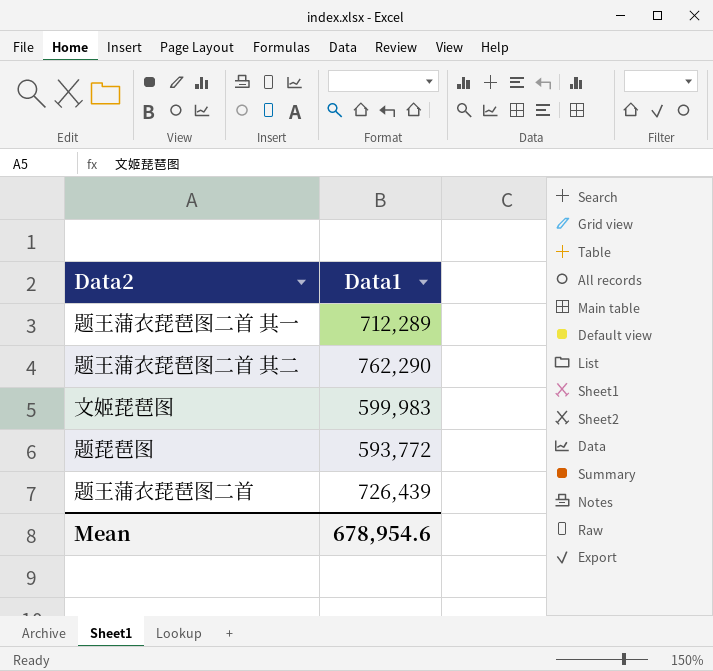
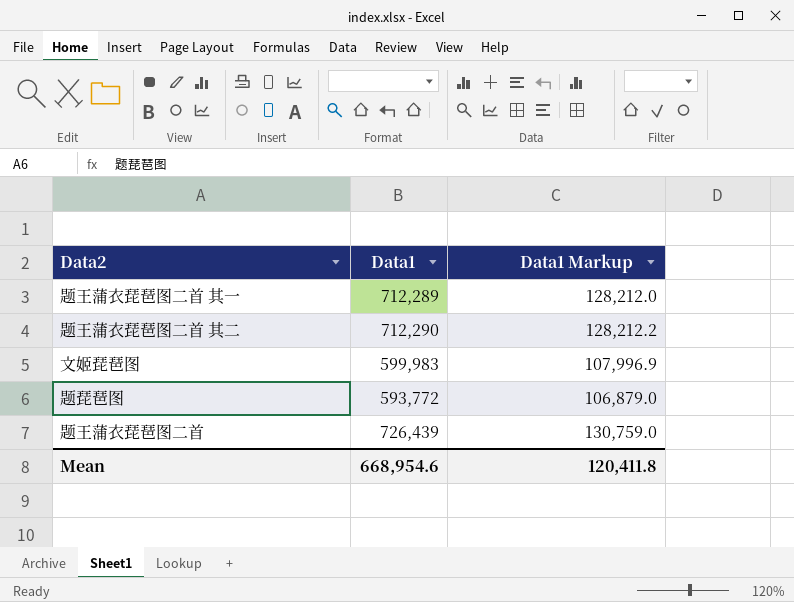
column Data1 Markup | formula: none -> [Data1] * 0.18
题王蒲衣琵琶图二首 其二 | Data1: 762,290 -> 712,290
Mean | Data1: 678,954.6 -> 668,954.6

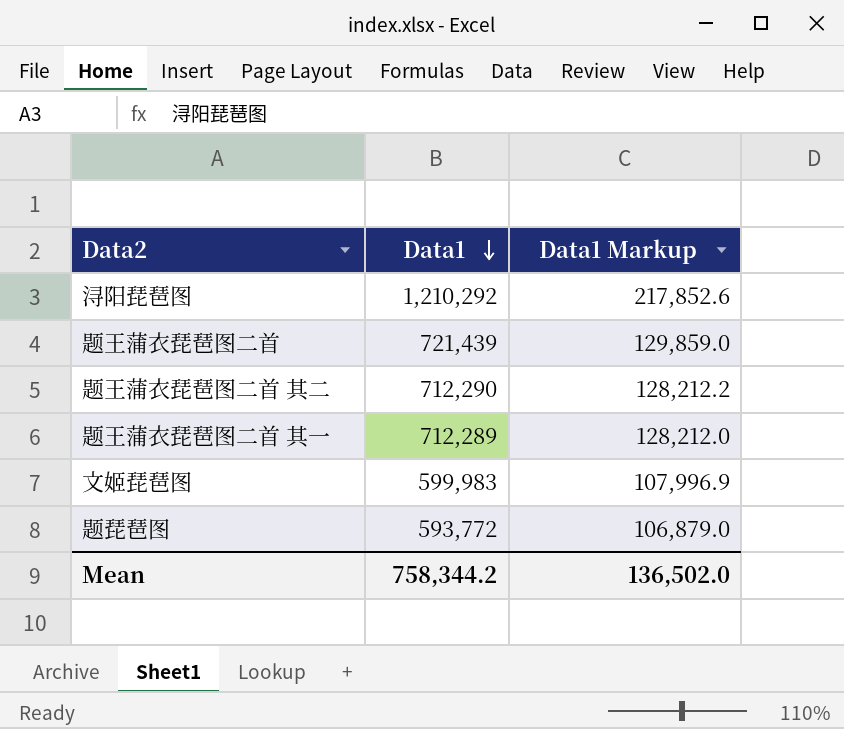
row order: none -> Data1 descending
row 浔阳琵琶图: none -> 1,210,292 | 217,852.6
题王蒲衣琵琶图二首 | Data1: 726,439 -> 721,439
题王蒲衣琵琶图二首 | Data1 Markup: 130,759.0 -> 129,859.0
Mean | Data1: 668,954.6 -> 758,344.2
Mean | Data1 Markup: 120,411.8 -> 136,502.0

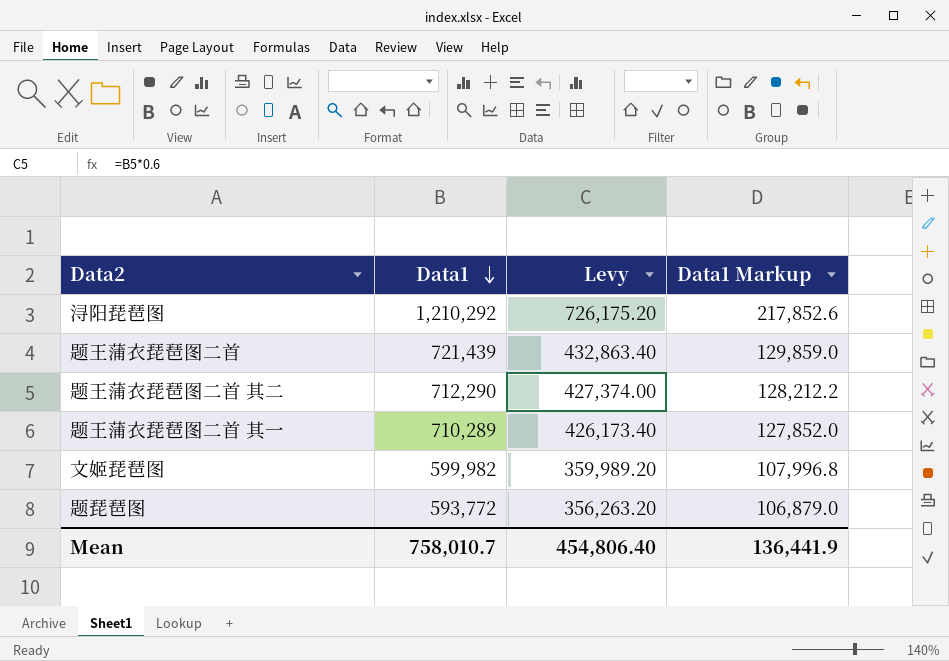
column Levy | formula: none -> [Data1] * 0.6
题王蒲衣琵琶图二首 其一 | Data1: 712,289 -> 710,289
题王蒲衣琵琶图二首 其一 | Data1 Markup: 128,212.0 -> 127,852.0
文姬琵琶图 | Data1: 599,983 -> 599,982
文姬琵琶图 | Data1 Markup: 107,996.9 -> 107,996.8
Mean | Data1: 758,344.2 -> 758,010.7
Mean | Data1 Markup: 136,502.0 -> 136,441.9

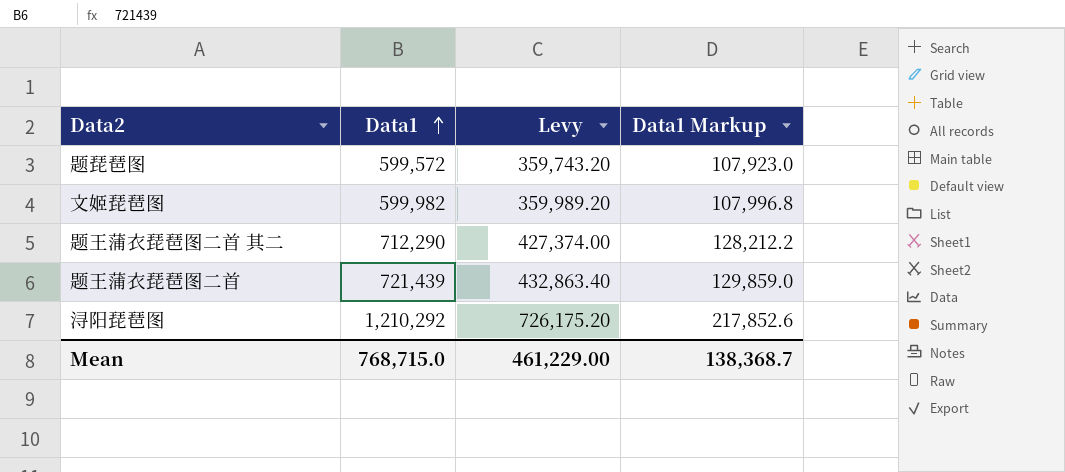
row order: Data1 descending -> Data1 ascending
row 题王蒲衣琵琶图二首 其一: 710,289 | 426,173.40 | 127,852.0 -> none
题琵琶图 | Data1: 593,772 -> 599,572
题琵琶图 | Levy: 356,263.20 -> 359,743.20
题琵琶图 | Data1 Markup: 106,879.0 -> 107,923.0
Mean | Data1: 758,010.7 -> 768,715.0
Mean | Levy: 454,806.40 -> 461,229.00
Mean | Data1 Markup: 136,441.9 -> 138,368.7

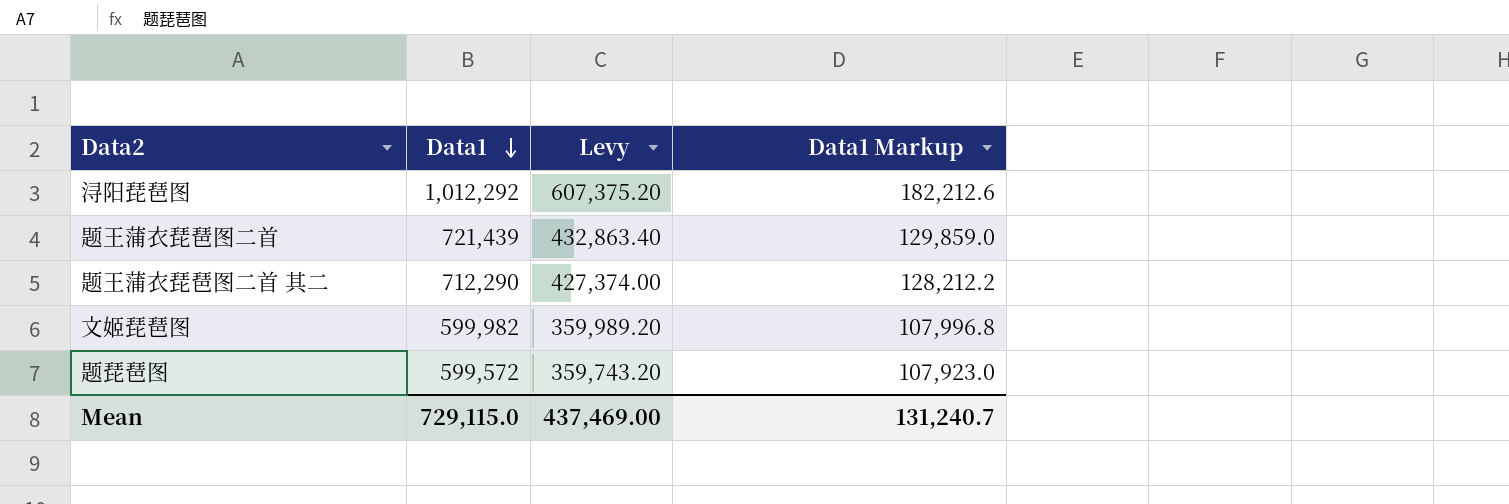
row order: Data1 ascending -> Data1 descending
浔阳琵琶图 | Data1: 1,210,292 -> 1,012,292
浔阳琵琶图 | Levy: 726,175.20 -> 607,375.20
浔阳琵琶图 | Data1 Markup: 217,852.6 -> 182,212.6
Mean | Data1: 768,715.0 -> 729,115.0
Mean | Levy: 461,229.00 -> 437,469.00
Mean | Data1 Markup: 138,368.7 -> 131,240.7

